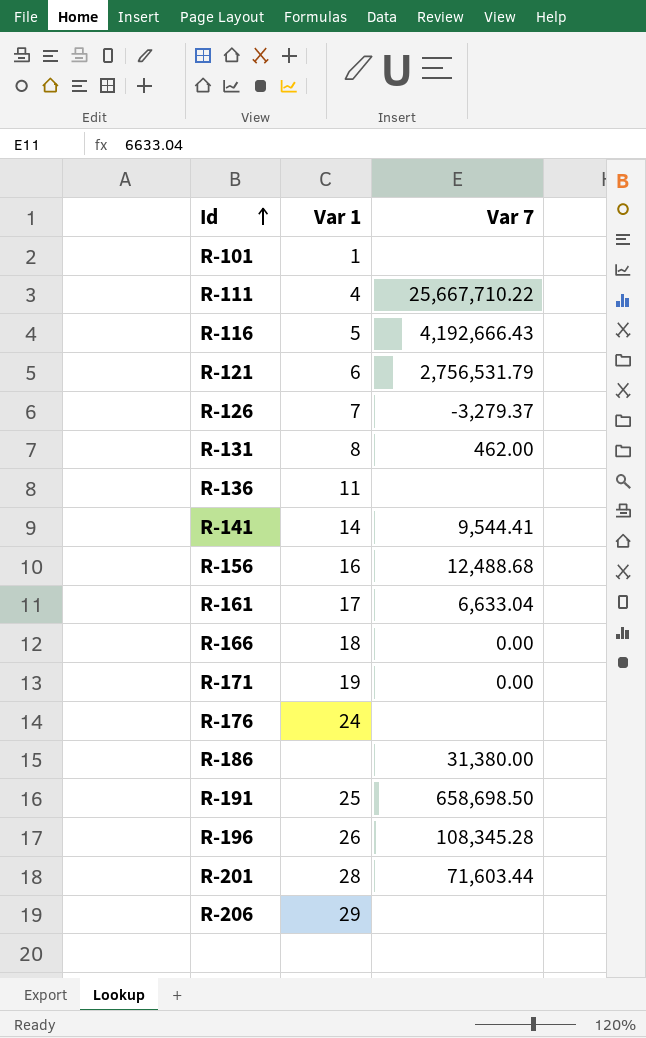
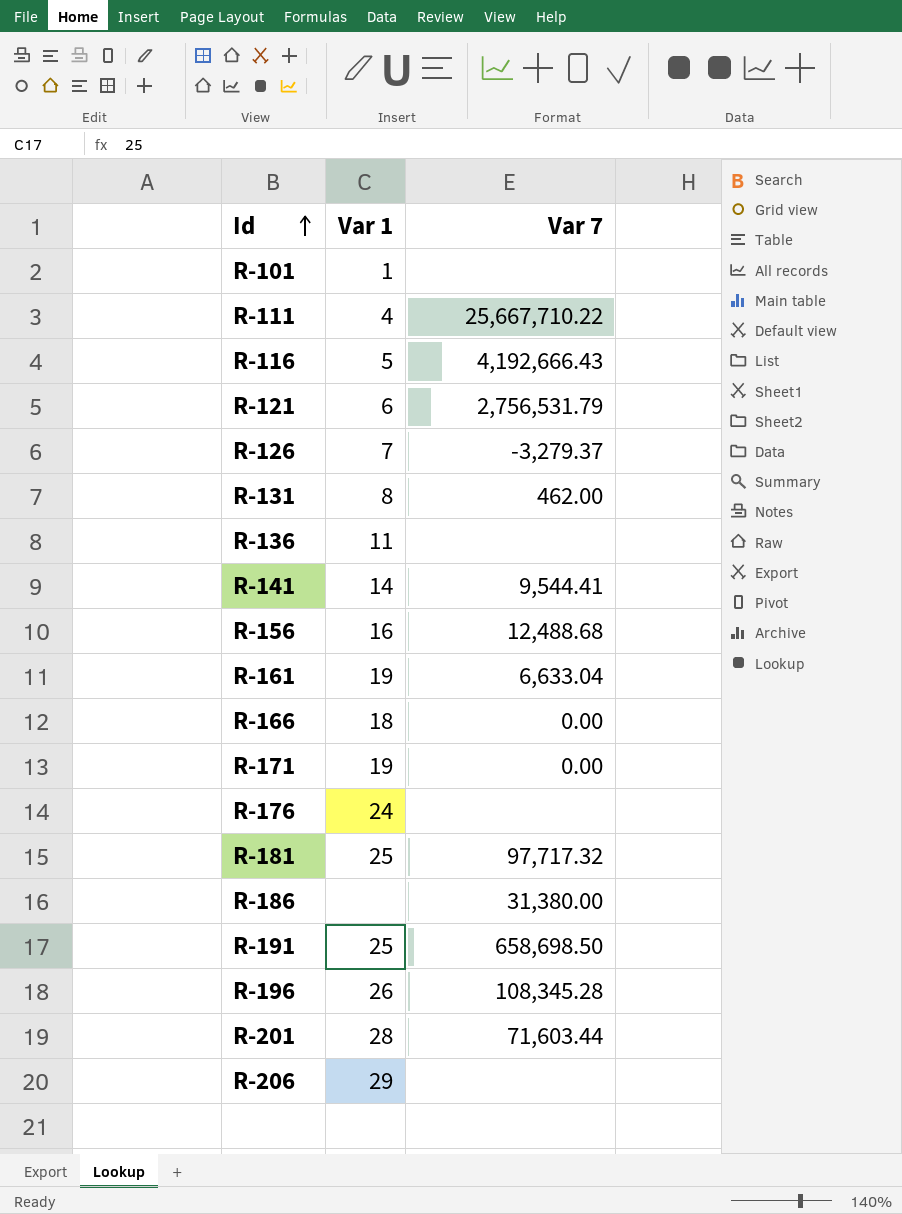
R-161 | Var 1: 17 -> 19
row R-181: none -> 25 | 97,717.32

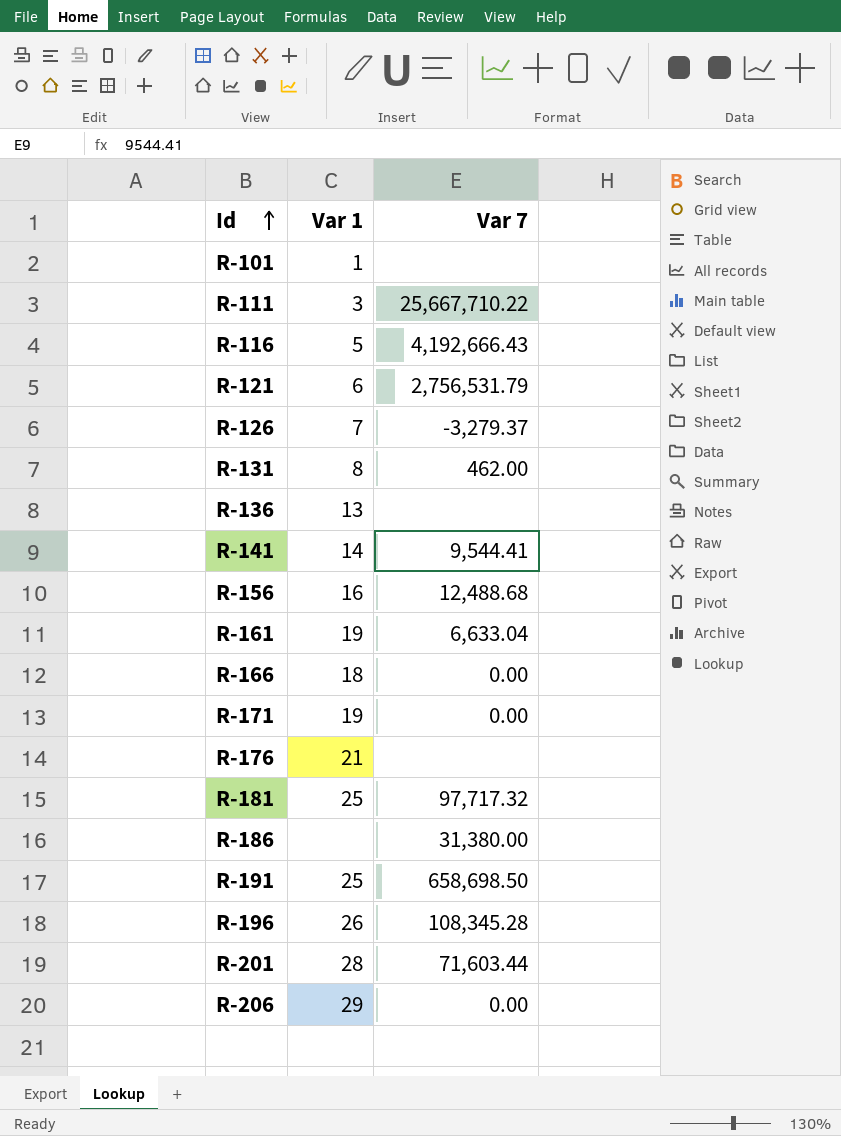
R-111 | Var 1: 4 -> 3
R-136 | Var 1: 11 -> 13
R-176 | Var 1: 24 -> 21
R-206 | Var 7: none -> 0.00

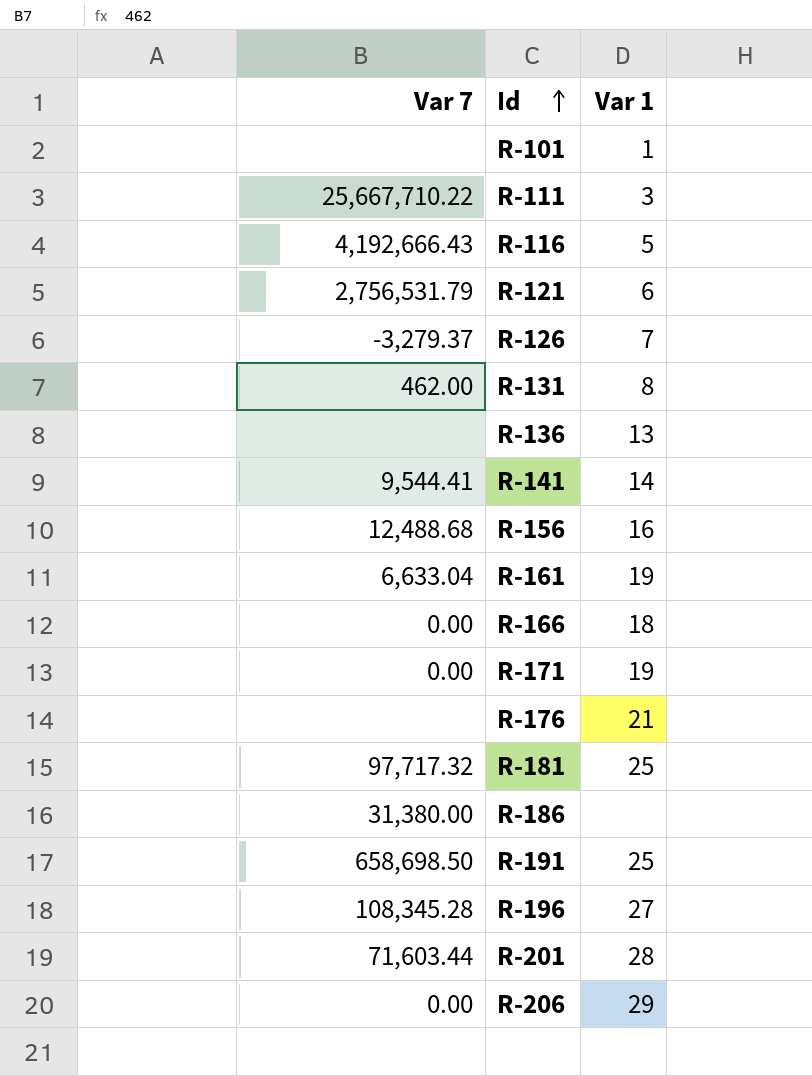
column Var 7 | position: 3 -> 1
R-196 | Var 1: 26 -> 27

